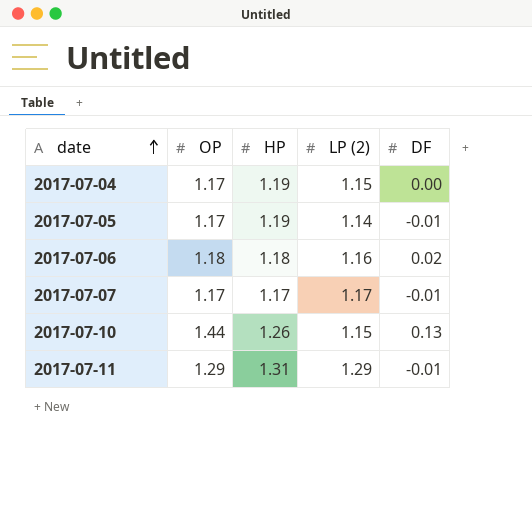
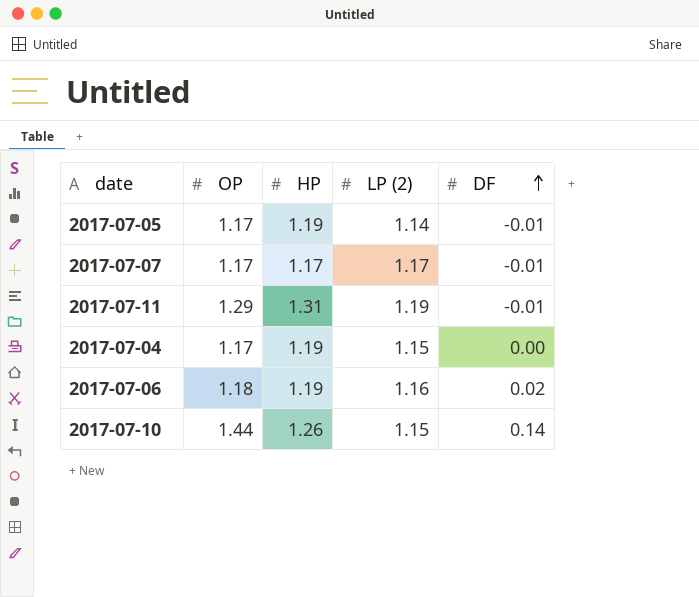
row order: date ascending -> DF ascending
2017-07-11 | LP (2): 1.29 -> 1.19
2017-07-06 | HP: 1.18 -> 1.19
2017-07-10 | DF: 0.13 -> 0.14

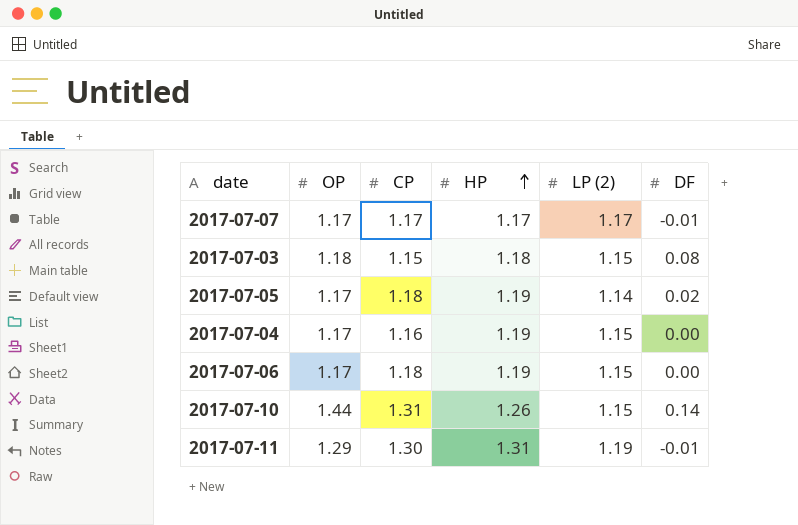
row order: DF ascending -> HP ascending
column CP | position: none -> 3
row 2017-07-03: none -> 1.18 | 1.15 | 1.18 | 1.15 | 0.08
2017-07-05 | DF: -0.01 -> 0.02
2017-07-06 | OP: 1.18 -> 1.17
2017-07-06 | LP (2): 1.16 -> 1.15
2017-07-06 | DF: 0.02 -> 0.00

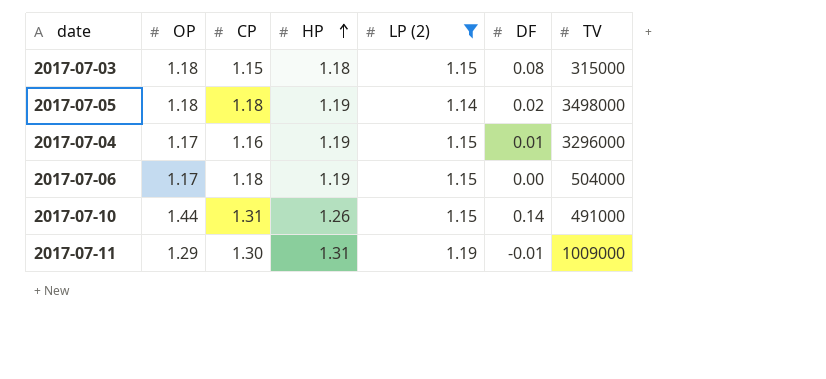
filter: none -> LP (2) != 1.17
column TV | position: none -> 7
2017-07-05 | OP: 1.17 -> 1.18
2017-07-04 | DF: 0.00 -> 0.01

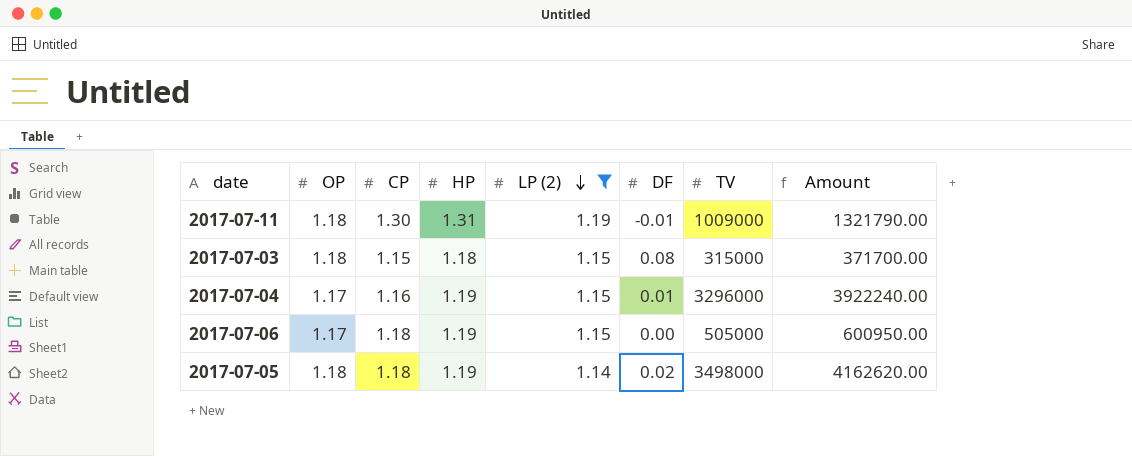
row order: HP ascending -> LP (2) descending
column Amount | formula: none -> [HP] * [TV]
row 2017-07-10: 1.44 | 1.31 | 1.26 | 1.15 | 0.14 | 491000 -> none
2017-07-11 | OP: 1.29 -> 1.18
2017-07-06 | TV: 504000 -> 505000

